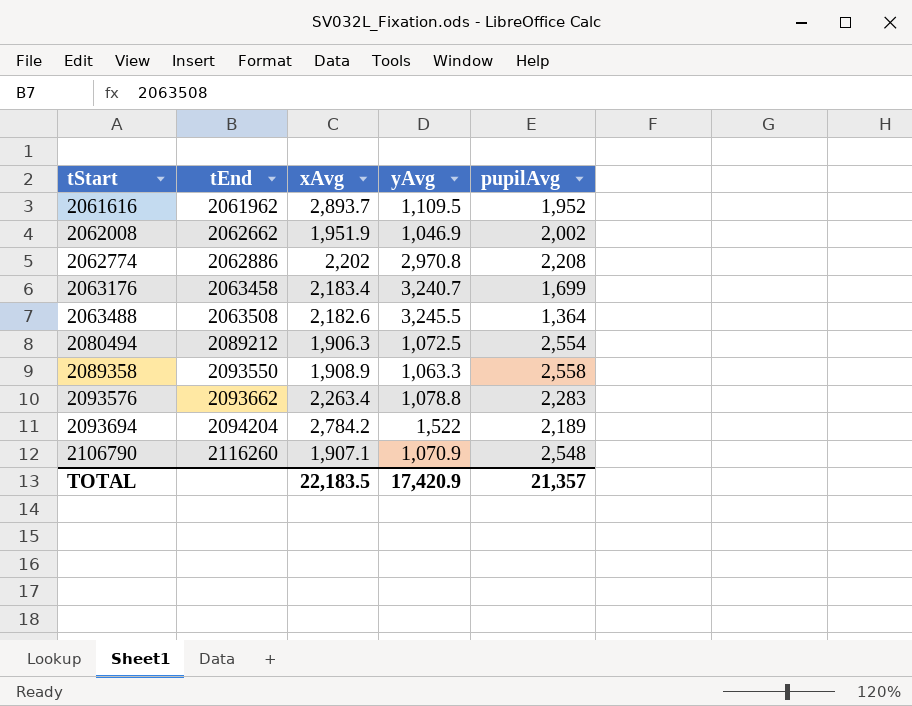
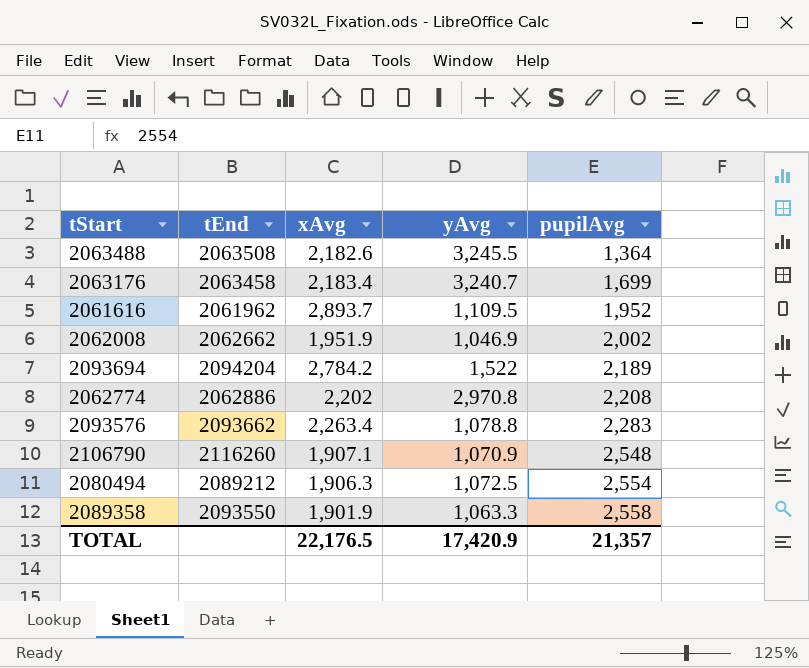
row order: tStart ascending -> pupilAvg ascending
2089358 | xAvg: 1,908.9 -> 1,901.9
TOTAL | xAvg: 22,183.5 -> 22,176.5

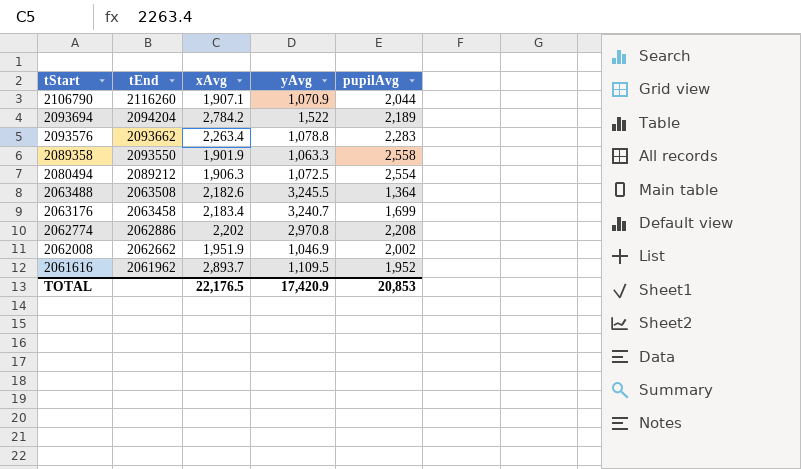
row order: pupilAvg ascending -> tStart descending
2106790 | pupilAvg: 2,548 -> 2,044
TOTAL | pupilAvg: 21,357 -> 20,853

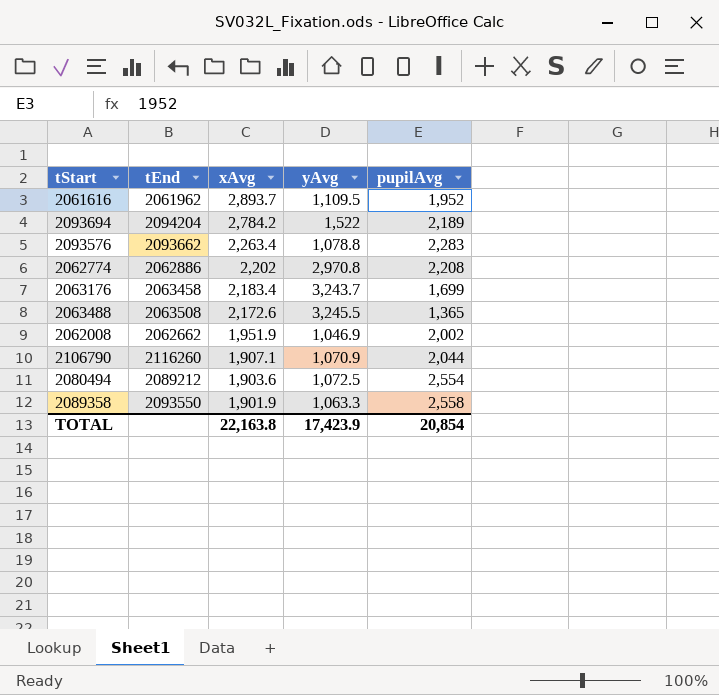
row order: tStart descending -> xAvg descending
2063176 | yAvg: 3,240.7 -> 3,243.7
2063488 | xAvg: 2,182.6 -> 2,172.6
2063488 | pupilAvg: 1,364 -> 1,365
2080494 | xAvg: 1,906.3 -> 1,903.6
TOTAL | xAvg: 22,176.5 -> 22,163.8
TOTAL | yAvg: 17,420.9 -> 17,423.9
TOTAL | pupilAvg: 20,853 -> 20,854

